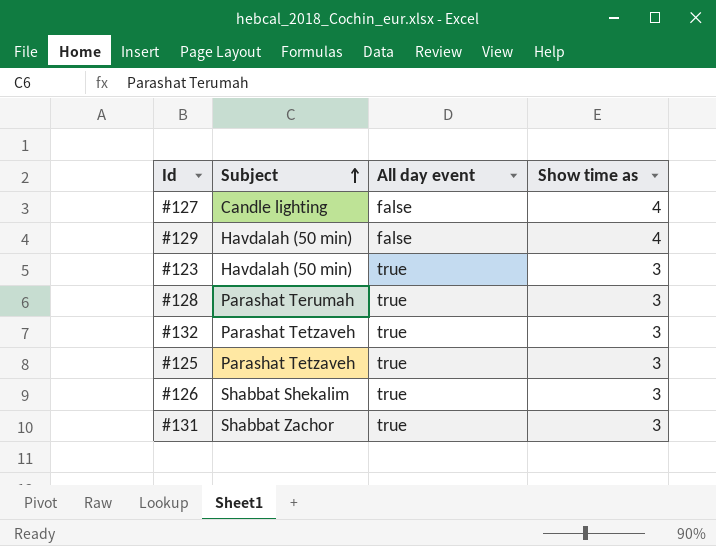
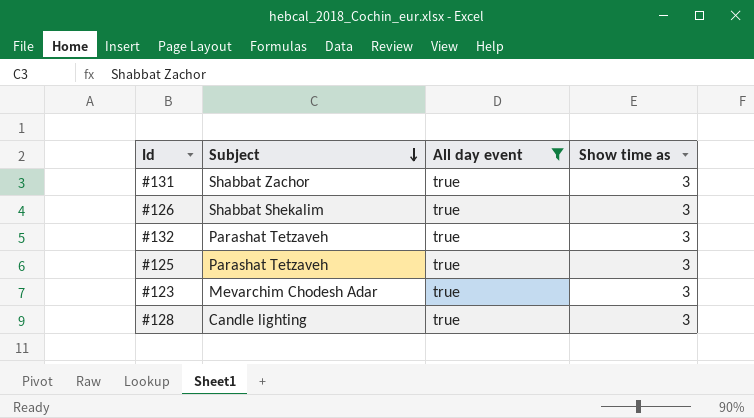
filter: none -> All day event = true
row order: Subject ascending -> Subject descending
#123 | Subject: Havdalah (50 min) -> Mevarchim Chodesh Adar
#128 | Subject: Parashat Terumah -> Candle lighting

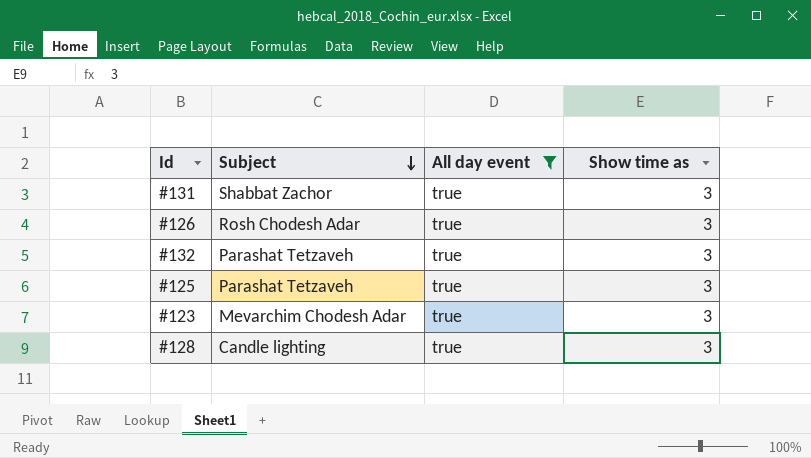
#126 | Subject: Shabbat Shekalim -> Rosh Chodesh Adar

